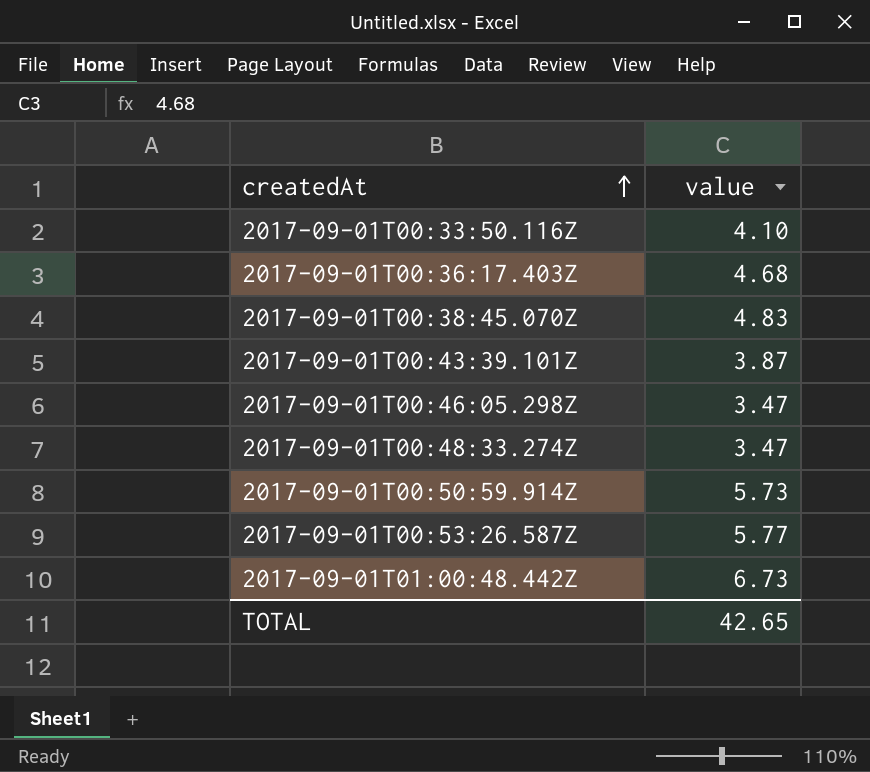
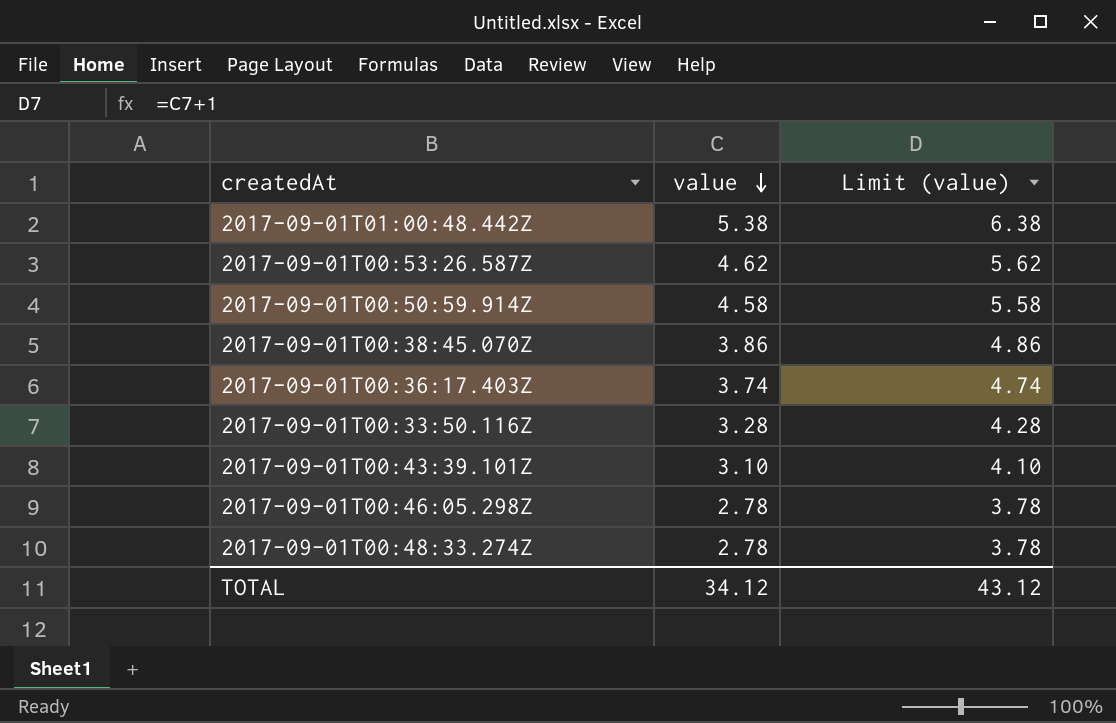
row order: createdAt ascending -> value descending
column Limit (value) | formula: none -> [value] + 1
2017-09-01T01:00:48.442Z | value: 6.73 -> 5.38
2017-09-01T00:53:26.587Z | value: 5.77 -> 4.62
2017-09-01T00:50:59.914Z | value: 5.73 -> 4.58
2017-09-01T00:38:45.070Z | value: 4.83 -> 3.86
2017-09-01T00:36:17.403Z | value: 4.68 -> 3.74
2017-09-01T00:33:50.116Z | value: 4.10 -> 3.28
2017-09-01T00:43:39.101Z | value: 3.87 -> 3.10
2017-09-01T00:46:05.298Z | value: 3.47 -> 2.78
2017-09-01T00:48:33.274Z | value: 3.47 -> 2.78
TOTAL | value: 42.65 -> 34.12

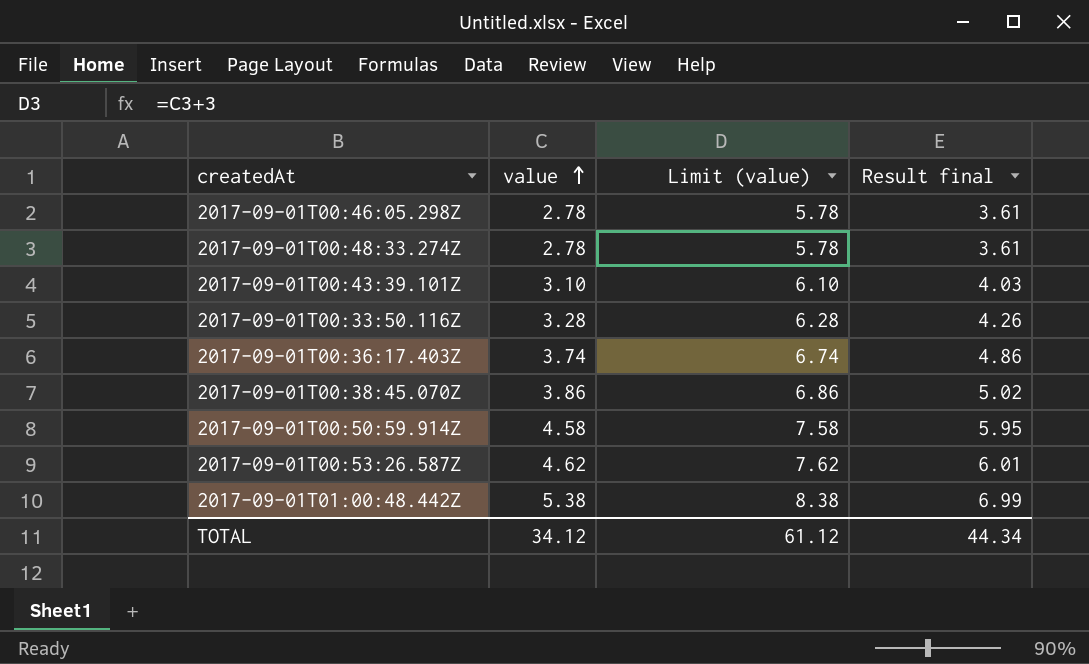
row order: value descending -> value ascending
column Limit (value) | formula: [value] + 1 -> [value] + 3
column Result final | formula: none -> [value] * 1.3
TOTAL | Limit (value): 43.12 -> 61.12

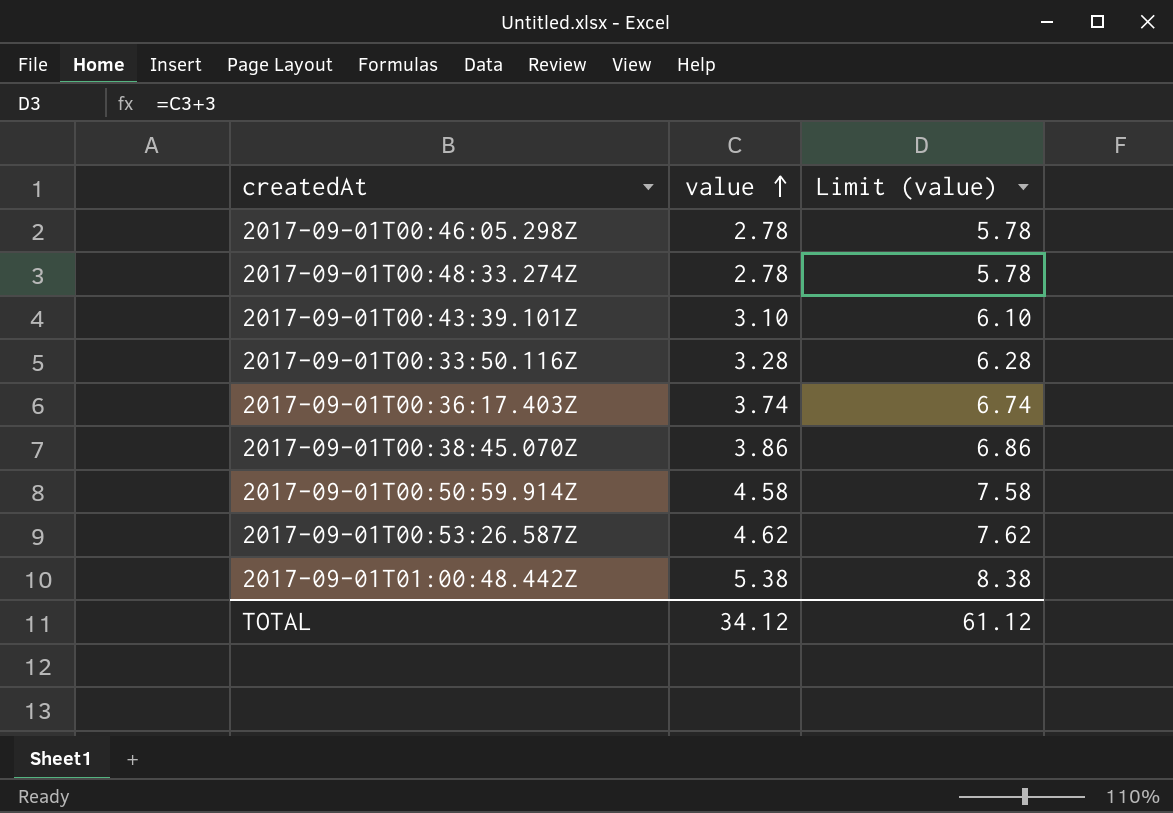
column Result final | formula: [value] * 1.3 -> none

